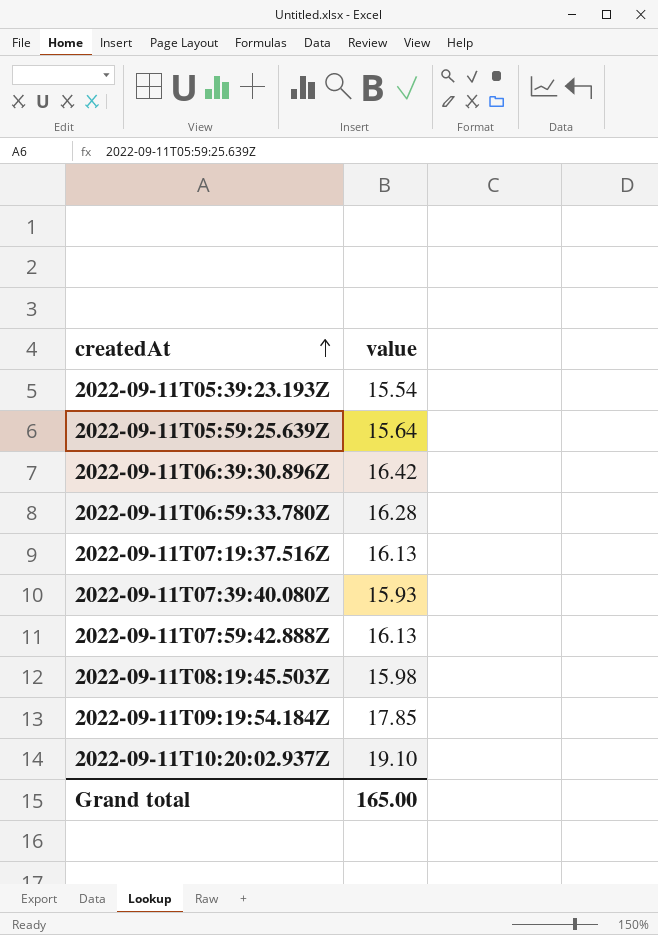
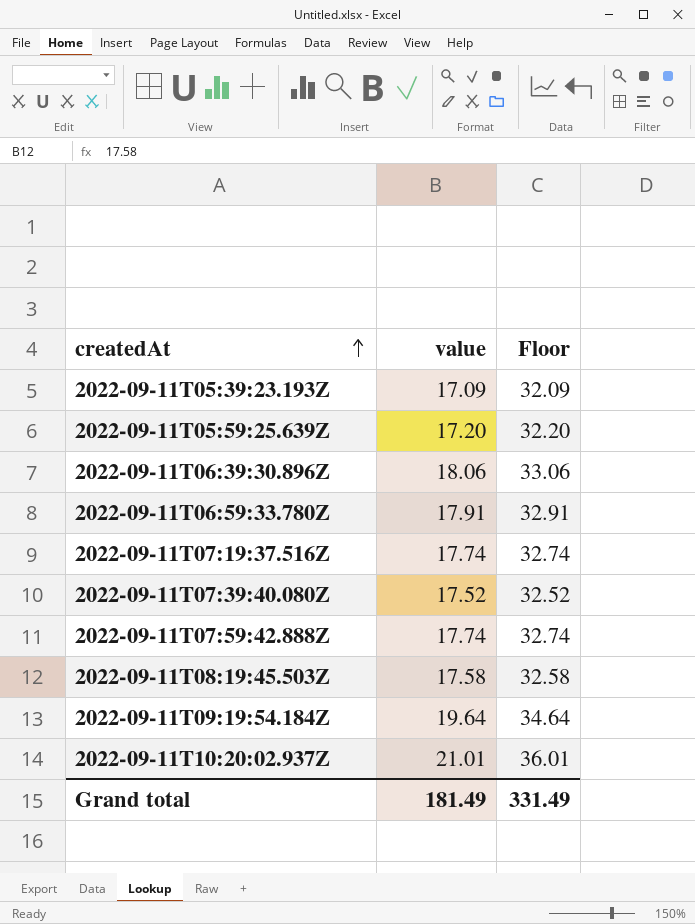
column Floor | formula: none -> [value] + 15
2022-09-11T05:39:23.193Z | value: 15.54 -> 17.09
2022-09-11T05:59:25.639Z | value: 15.64 -> 17.20
2022-09-11T06:39:30.896Z | value: 16.42 -> 18.06
2022-09-11T06:59:33.780Z | value: 16.28 -> 17.91
2022-09-11T07:19:37.516Z | value: 16.13 -> 17.74
2022-09-11T07:39:40.080Z | value: 15.93 -> 17.52
2022-09-11T07:59:42.888Z | value: 16.13 -> 17.74
2022-09-11T08:19:45.503Z | value: 15.98 -> 17.58
2022-09-11T09:19:54.184Z | value: 17.85 -> 19.64
2022-09-11T10:20:02.937Z | value: 19.10 -> 21.01
Grand total | value: 165.00 -> 181.49

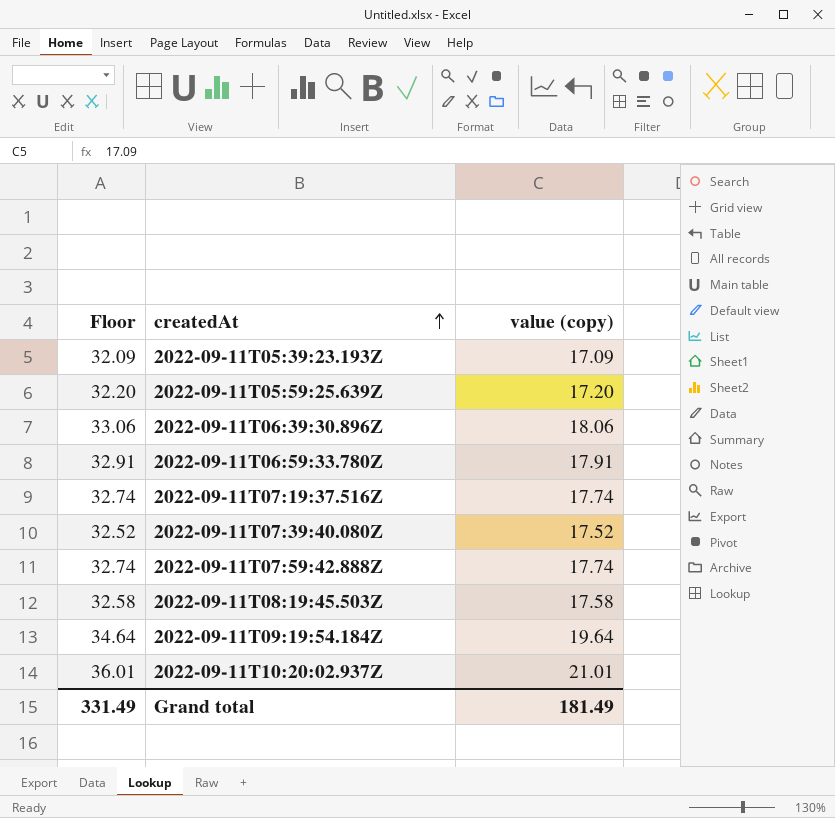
column Floor | position: 3 -> 1
column name: value -> value (copy)

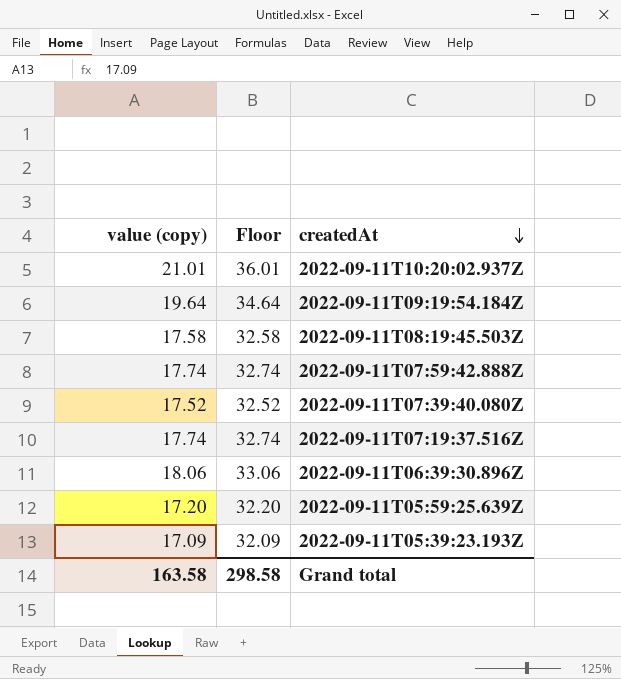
row order: createdAt ascending -> createdAt descending
column value (copy) | position: 3 -> 1
row 2022-09-11T06:59:33.780Z: 32.91 | 17.91 -> none
Grand total | value (copy): 181.49 -> 163.58
Grand total | Floor: 331.49 -> 298.58

